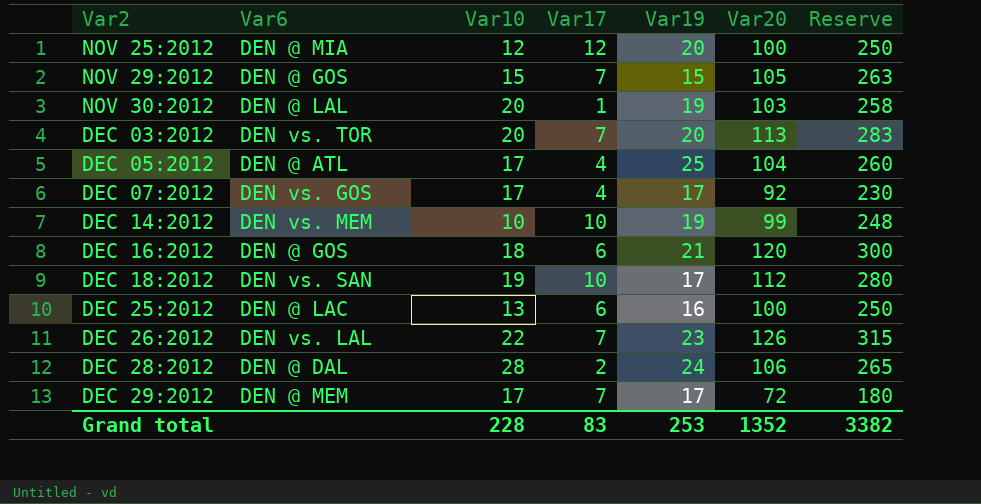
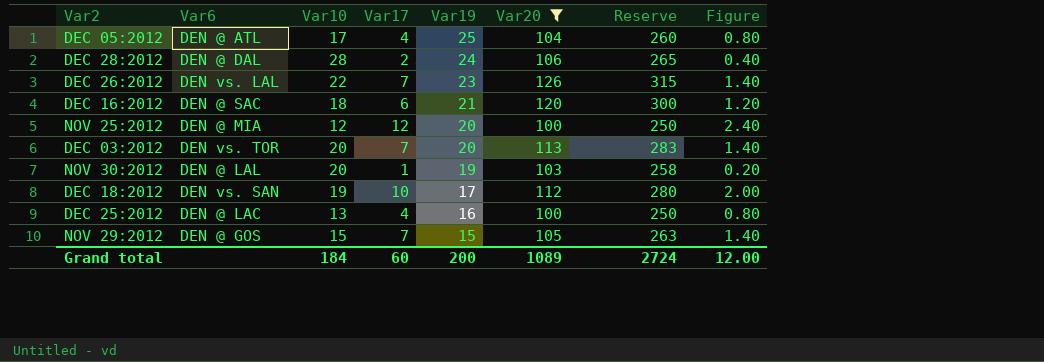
filter: none -> Var20 >= 100
row order: Var2 ascending -> Var19 descending
column Figure | formula: none -> [Var17] * 0.2
DEC 16:2012 | Var6: DEN @ GOS -> DEN @ SAC
DEC 25:2012 | Var17: 6 -> 4
Grand total | Var10: 228 -> 184
Grand total | Var17: 83 -> 60
Grand total | Var19: 253 -> 200
Grand total | Var20: 1352 -> 1089
Grand total | Reserve: 3382 -> 2724

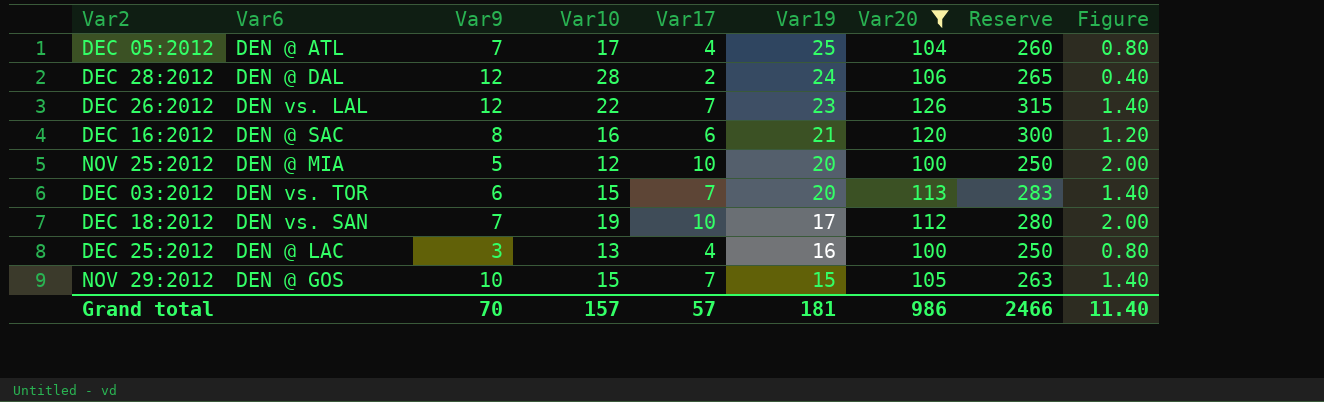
column Var9 | position: none -> 3
row NOV 30:2012: DEN @ LAL | 20 | 1 | 19 | 103 | 258 | 0.20 -> none
DEC 16:2012 | Var10: 18 -> 16
NOV 25:2012 | Var17: 12 -> 10
NOV 25:2012 | Figure: 2.40 -> 2.00
DEC 03:2012 | Var10: 20 -> 15
Grand total | Var10: 184 -> 157
Grand total | Var17: 60 -> 57
Grand total | Var19: 200 -> 181
Grand total | Var20: 1089 -> 986
Grand total | Reserve: 2724 -> 2466
Grand total | Figure: 12.00 -> 11.40

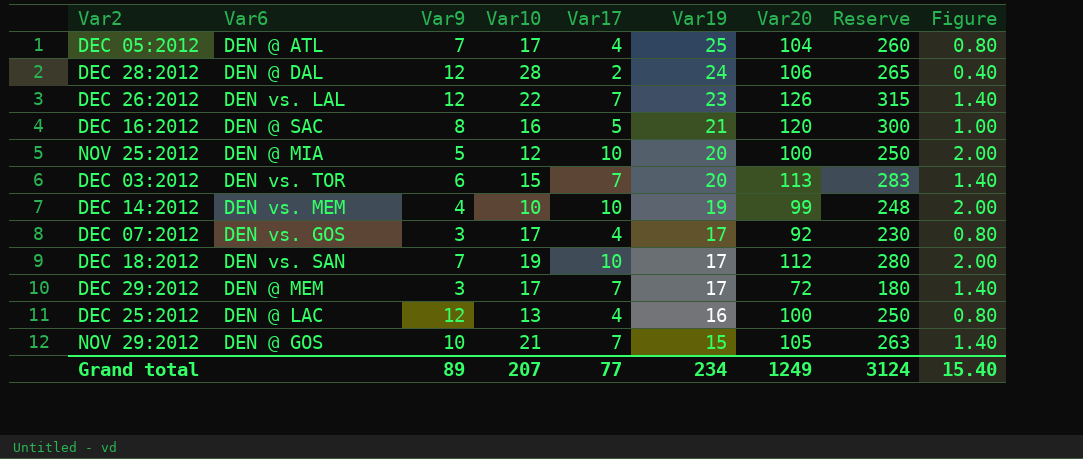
filter: Var20 >= 100 -> none
DEC 16:2012 | Var17: 6 -> 5
DEC 16:2012 | Figure: 1.20 -> 1.00
DEC 25:2012 | Var9: 3 -> 12
NOV 29:2012 | Var10: 15 -> 21
Grand total | Var9: 70 -> 89
Grand total | Var10: 157 -> 207
Grand total | Var17: 57 -> 77
Grand total | Var19: 181 -> 234
Grand total | Var20: 986 -> 1249
Grand total | Reserve: 2466 -> 3124
Grand total | Figure: 11.40 -> 15.40

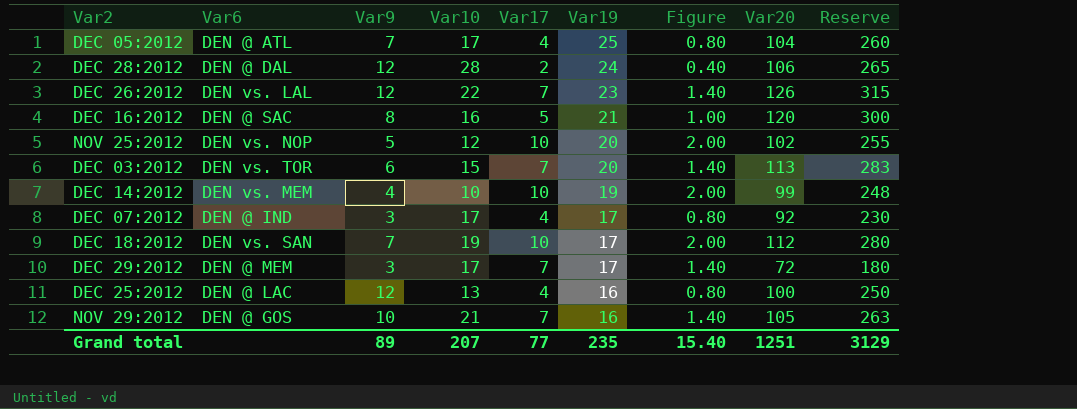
column Figure | position: 9 -> 7
NOV 25:2012 | Var6: DEN @ MIA -> DEN vs. NOP
NOV 25:2012 | Var20: 100 -> 102
NOV 25:2012 | Reserve: 250 -> 255
DEC 07:2012 | Var6: DEN vs. GOS -> DEN @ IND
NOV 29:2012 | Var19: 15 -> 16
Grand total | Var19: 234 -> 235
Grand total | Var20: 1249 -> 1251
Grand total | Reserve: 3124 -> 3129

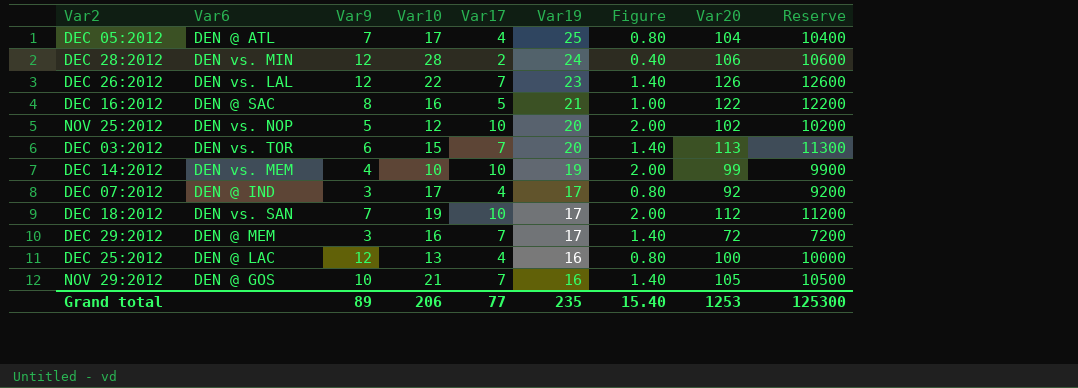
column Reserve | formula: [Var20] * 2.5 -> [Var20] * 100
DEC 28:2012 | Var6: DEN @ DAL -> DEN vs. MIN
DEC 16:2012 | Var20: 120 -> 122
DEC 29:2012 | Var10: 17 -> 16
Grand total | Var10: 207 -> 206
Grand total | Var20: 1251 -> 1253
Grand total | Reserve: 3129 -> 125300

